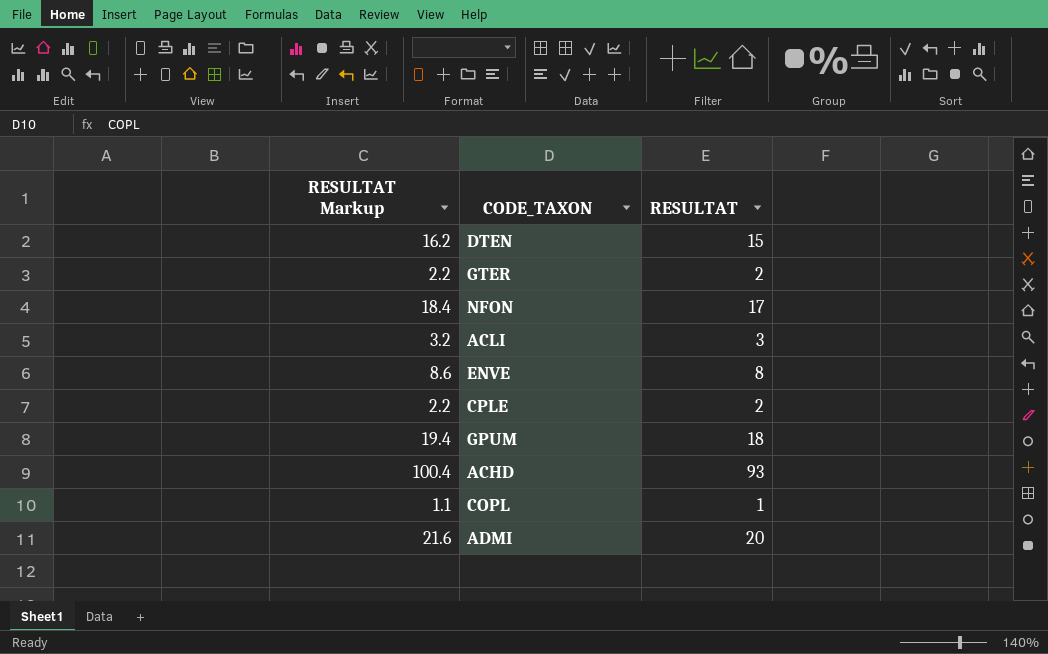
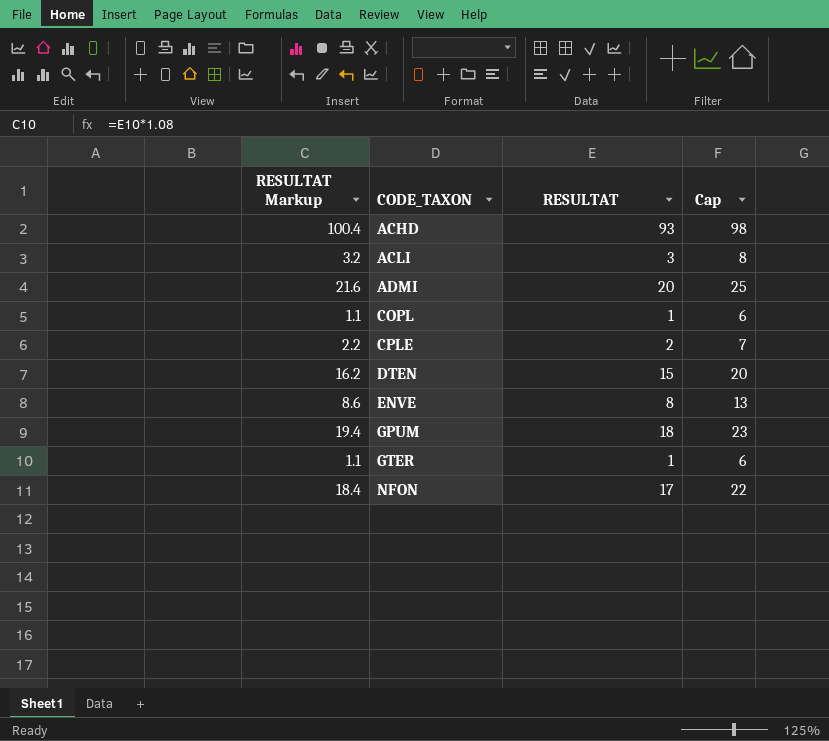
row order: none -> CODE_TAXON ascending
column Cap | formula: none -> [RESULTAT] + 5
GTER | RESULTAT Markup: 2.2 -> 1.1
GTER | RESULTAT: 2 -> 1

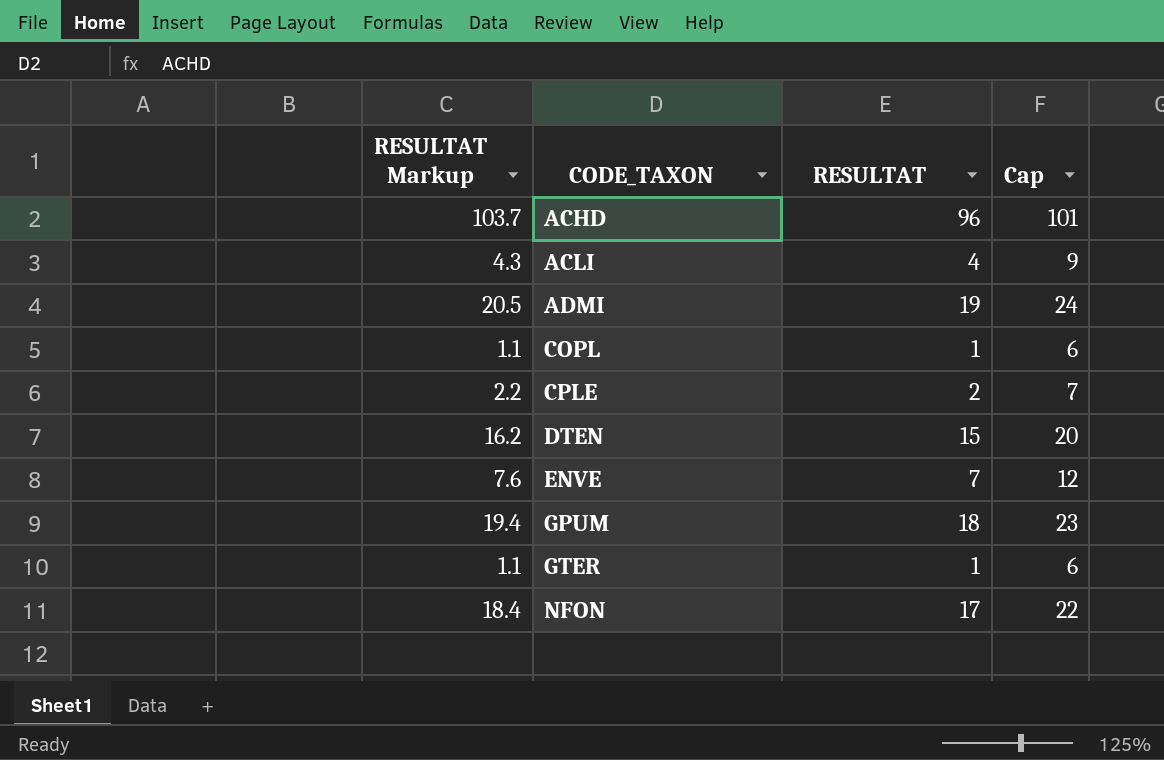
ACHD | RESULTAT Markup: 100.4 -> 103.7
ACHD | RESULTAT: 93 -> 96
ACHD | Cap: 98 -> 101
ACLI | RESULTAT Markup: 3.2 -> 4.3
ACLI | RESULTAT: 3 -> 4
ACLI | Cap: 8 -> 9
ADMI | RESULTAT Markup: 21.6 -> 20.5
ADMI | RESULTAT: 20 -> 19
ADMI | Cap: 25 -> 24
ENVE | RESULTAT Markup: 8.6 -> 7.6
ENVE | RESULTAT: 8 -> 7
ENVE | Cap: 13 -> 12

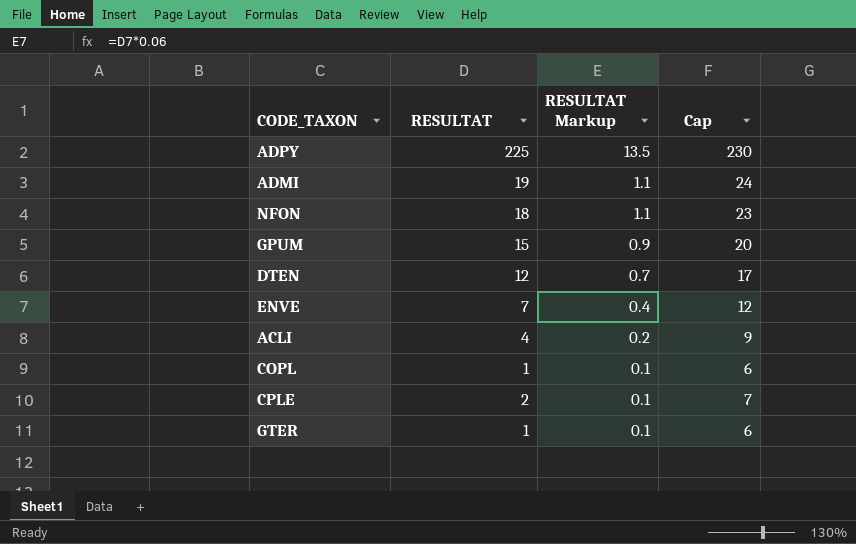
row order: CODE_TAXON ascending -> RESULTAT Markup descending
column RESULTAT Markup | formula: [RESULTAT] * 1.08 -> [RESULTAT] * 0.06
column RESULTAT Markup | position: 1 -> 3
row ACHD: 103.7 | 96 | 101 -> none
row ADPY: none -> 225 | 13.5 | 230
NFON | RESULTAT: 17 -> 18
NFON | Cap: 22 -> 23
GPUM | RESULTAT: 18 -> 15
GPUM | Cap: 23 -> 20
DTEN | RESULTAT: 15 -> 12
DTEN | Cap: 20 -> 17

